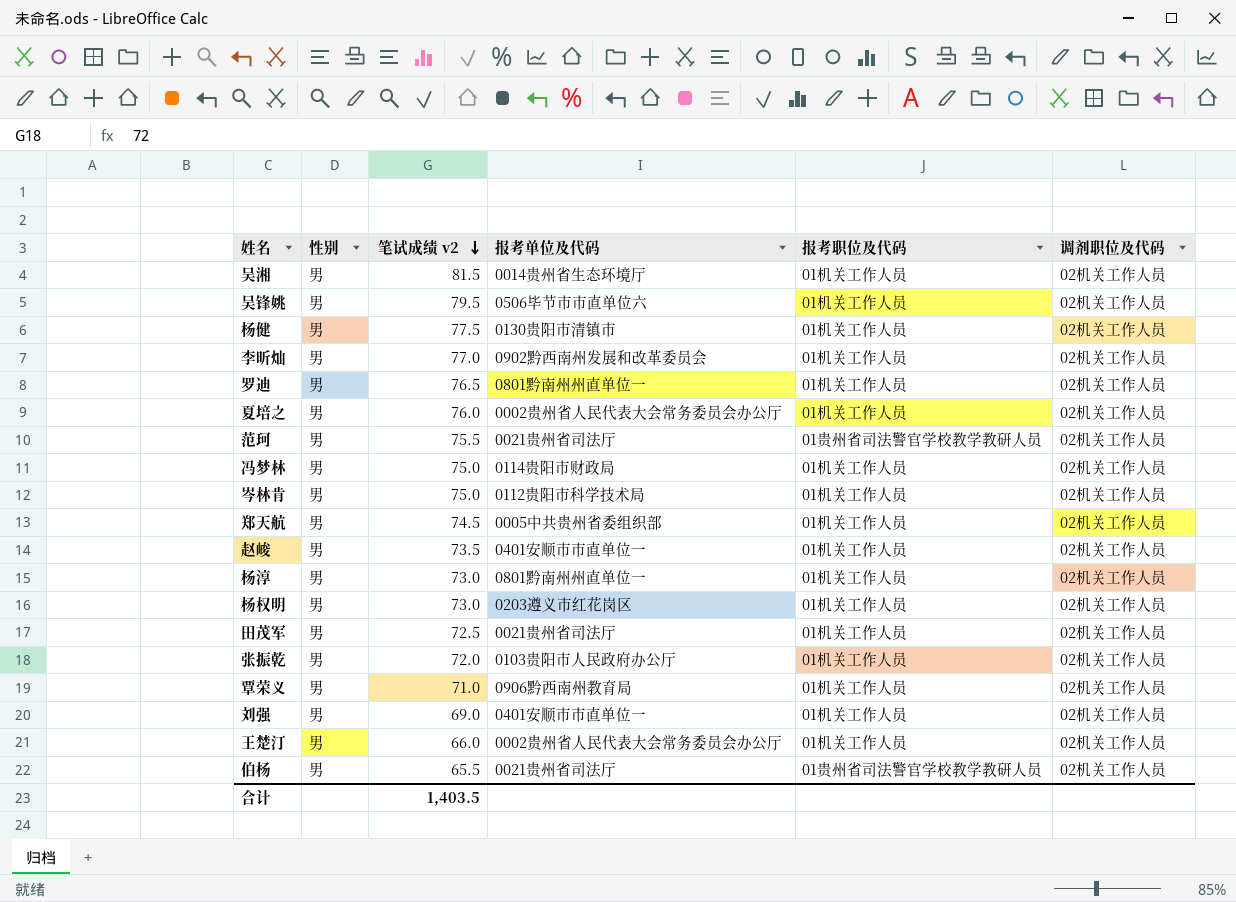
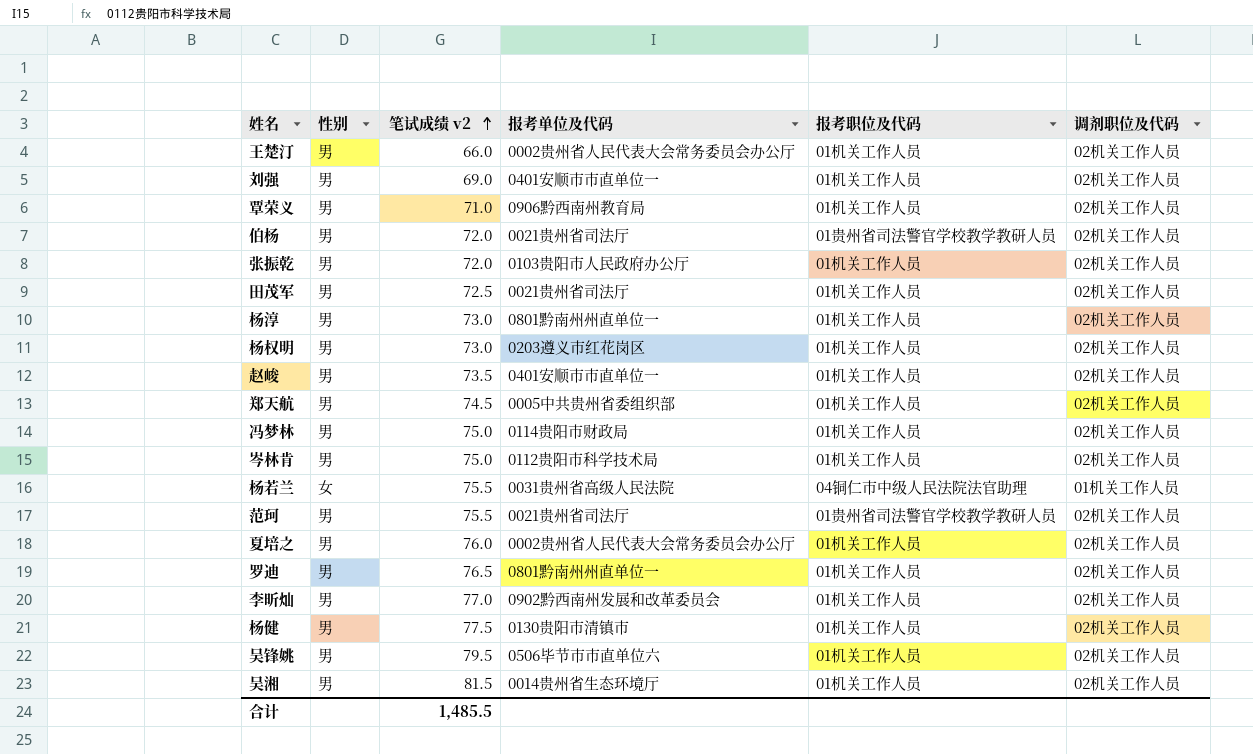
row order: 笔试成绩 v2 descending -> 笔试成绩 v2 ascending
伯杨 | 笔试成绩 v2: 65.5 -> 72.0
row 杨若兰: none -> 女 | 75.5 | 0031贵州省高级人民法院 | 04铜仁市中级人民法院法官助理 | 01机关工作人员
合计 | 笔试成绩 v2: 1,403.5 -> 1,485.5

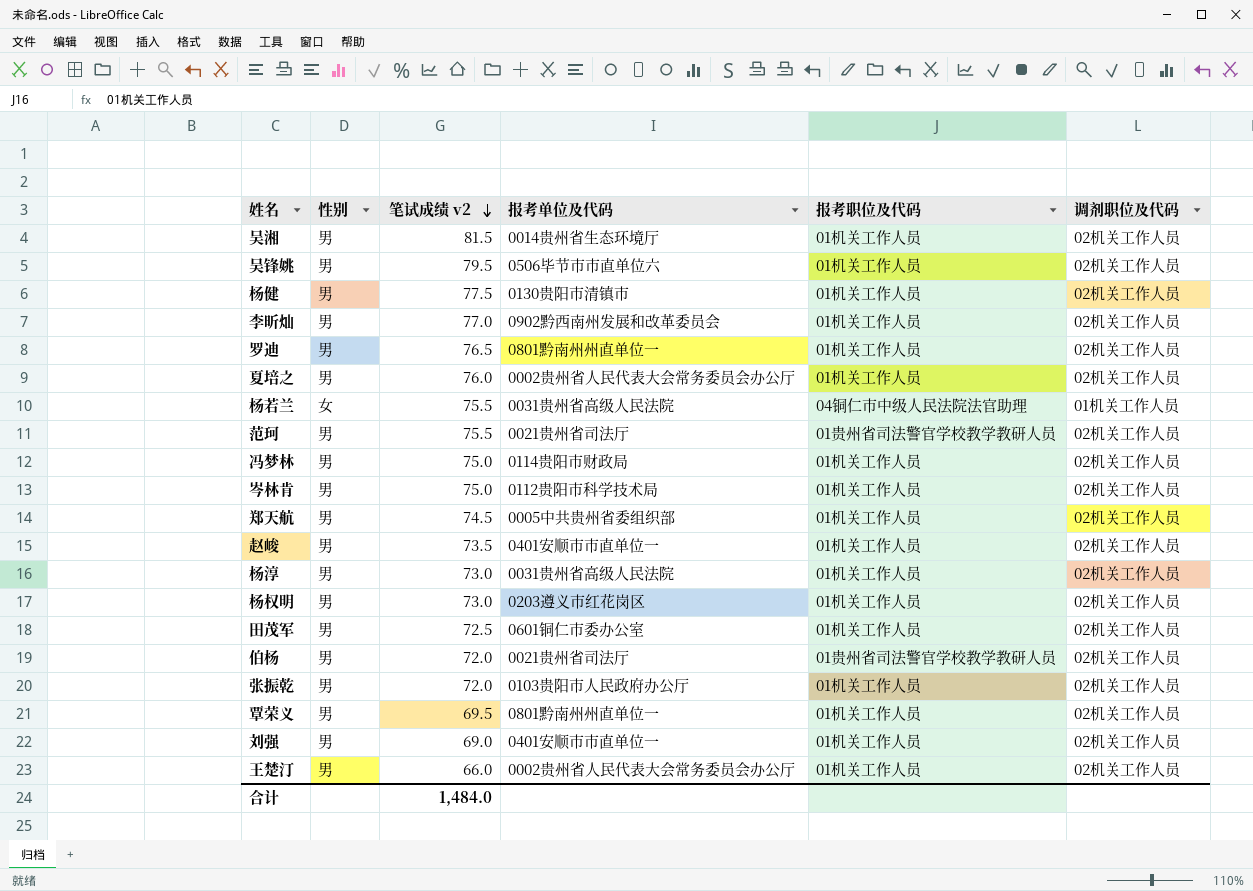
row order: 笔试成绩 v2 ascending -> 笔试成绩 v2 descending
杨淳 | 报考单位及代码: 0801黔南州州直单位一 -> 0031贵州省高级人民法院
田茂军 | 报考单位及代码: 0021贵州省司法厅 -> 0601铜仁市委办公室
覃荣义 | 笔试成绩 v2: 71.0 -> 69.5
覃荣义 | 报考单位及代码: 0906黔西南州教育局 -> 0801黔南州州直单位一
合计 | 笔试成绩 v2: 1,485.5 -> 1,484.0

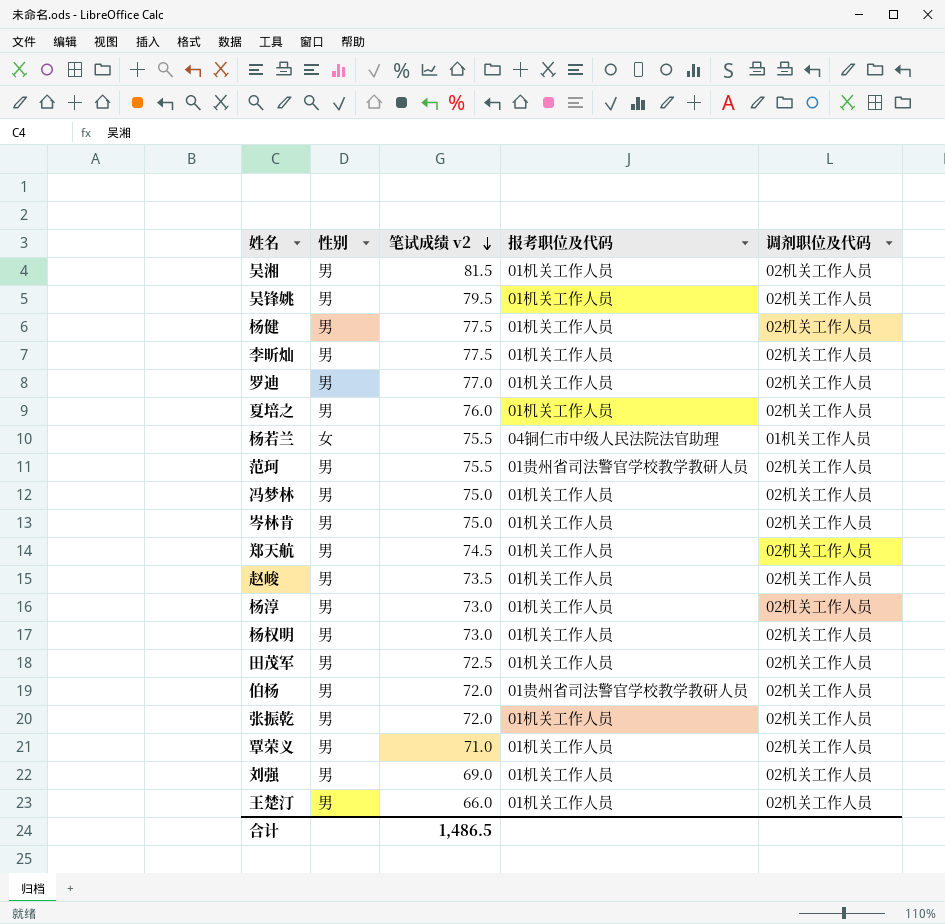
column 报考单位及代码 | position: 4 -> none
李昕灿 | 笔试成绩 v2: 77.0 -> 77.5
罗迪 | 笔试成绩 v2: 76.5 -> 77.0
覃荣义 | 笔试成绩 v2: 69.5 -> 71.0
合计 | 笔试成绩 v2: 1,484.0 -> 1,486.5

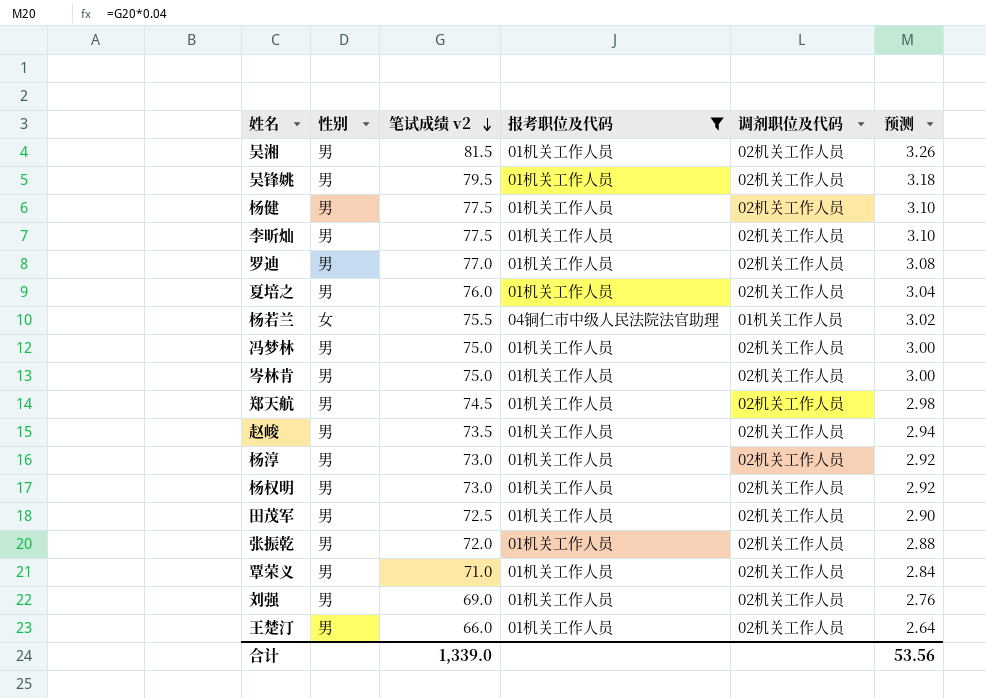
filter: none -> 报考职位及代码 != 01贵州省司法警官学校教学教研人员
column 预测 | formula: none -> [笔试成绩 v2] * 0.04
合计 | 笔试成绩 v2: 1,486.5 -> 1,339.0

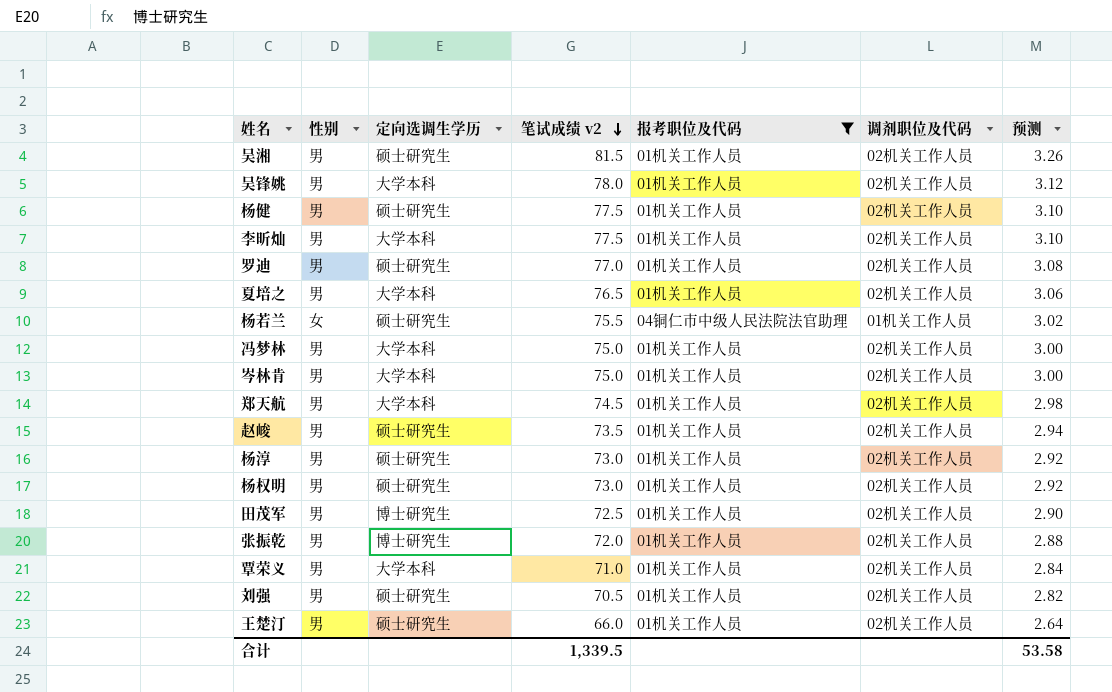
column 定向选调生学历 | position: none -> 3
吴锋姚 | 笔试成绩 v2: 79.5 -> 78.0
吴锋姚 | 预测: 3.18 -> 3.12
夏培之 | 笔试成绩 v2: 76.0 -> 76.5
夏培之 | 预测: 3.04 -> 3.06
刘强 | 笔试成绩 v2: 69.0 -> 70.5
刘强 | 预测: 2.76 -> 2.82
合计 | 笔试成绩 v2: 1,339.0 -> 1,339.5
合计 | 预测: 53.56 -> 53.58

